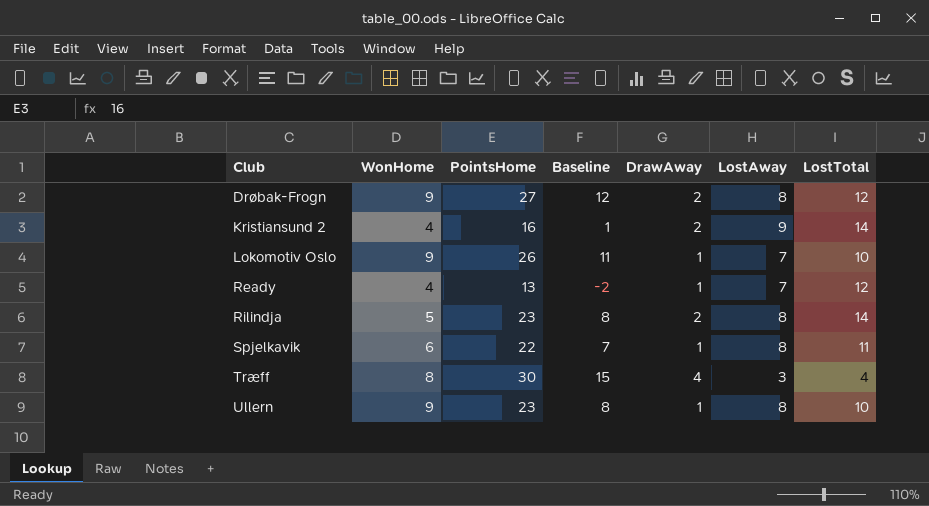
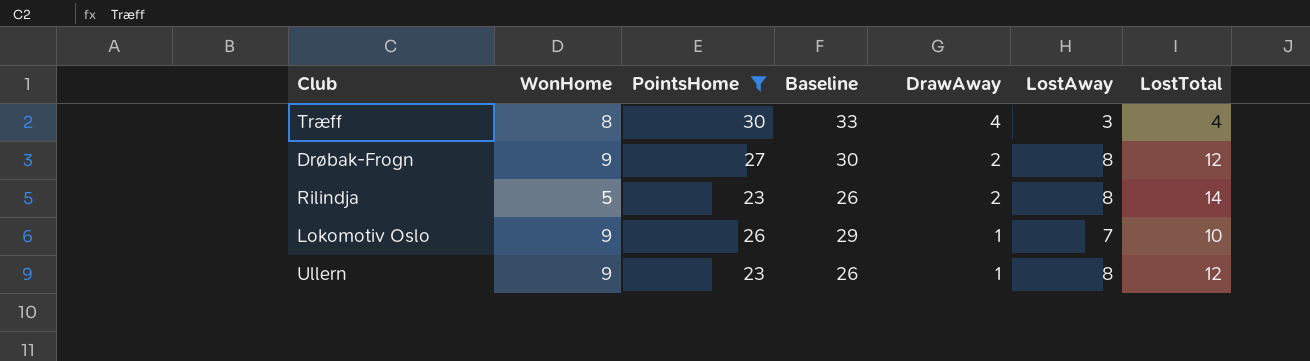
filter: none -> PointsHome >= 23
row order: Club ascending -> DrawAway descending
column Baseline | formula: [PointsHome] - 15 -> [PointsHome] + 3
Ullern | LostTotal: 10 -> 12

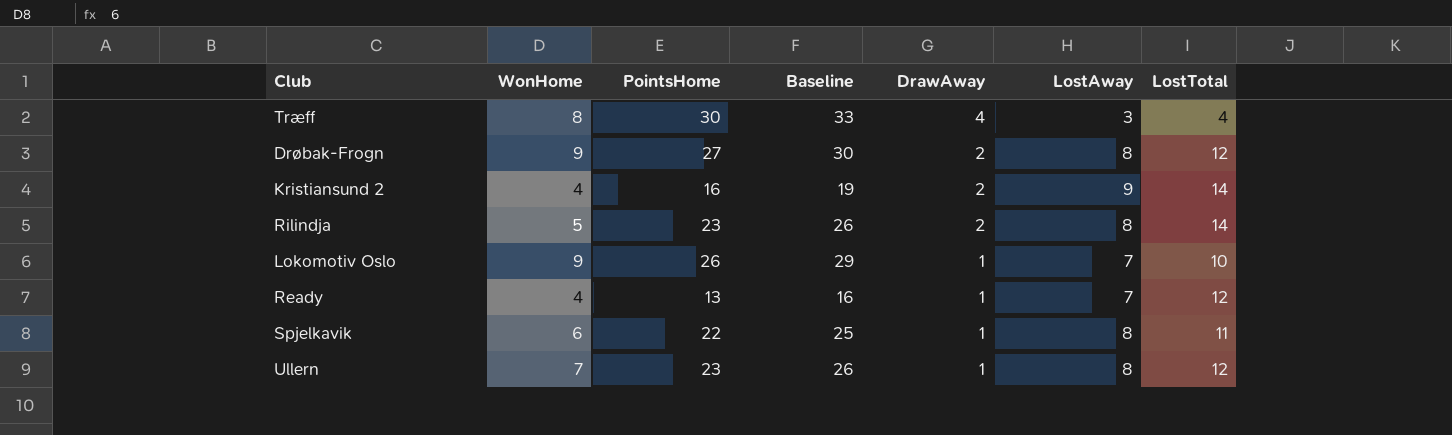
filter: PointsHome >= 23 -> none
Ullern | WonHome: 9 -> 7

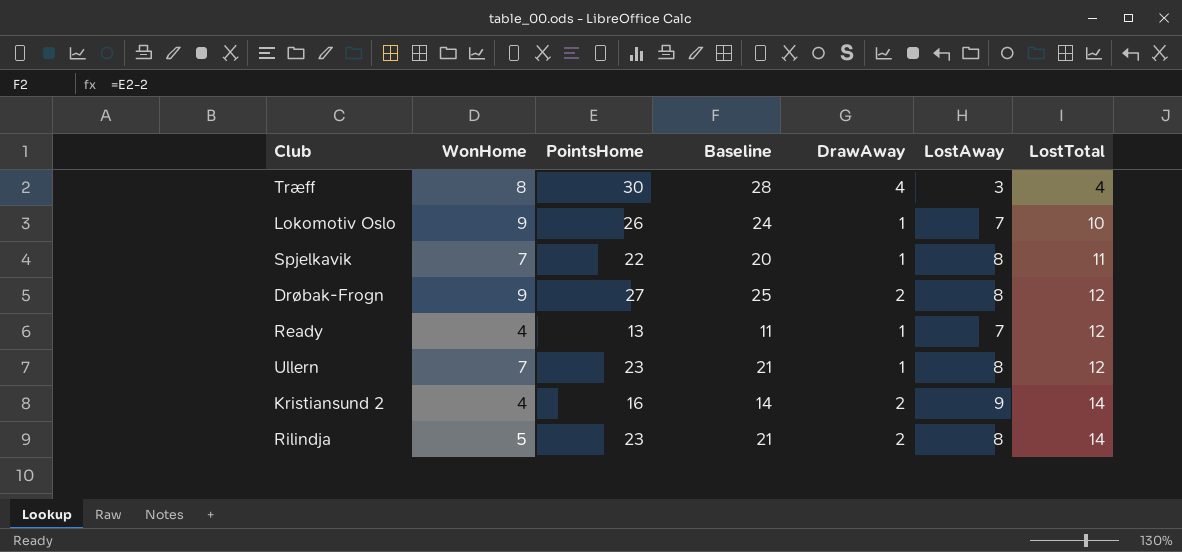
row order: DrawAway descending -> LostTotal ascending
column Baseline | formula: [PointsHome] + 3 -> [PointsHome] - 2
Spjelkavik | WonHome: 6 -> 7

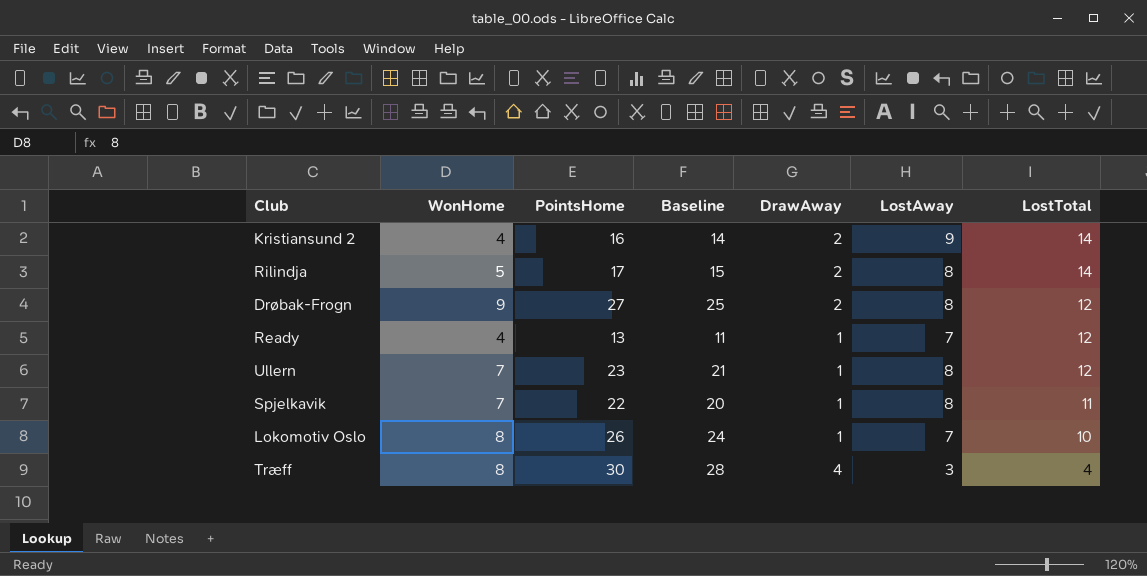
row order: LostTotal ascending -> LostTotal descending
Rilindja | PointsHome: 23 -> 17
Rilindja | Baseline: 21 -> 15
Lokomotiv Oslo | WonHome: 9 -> 8

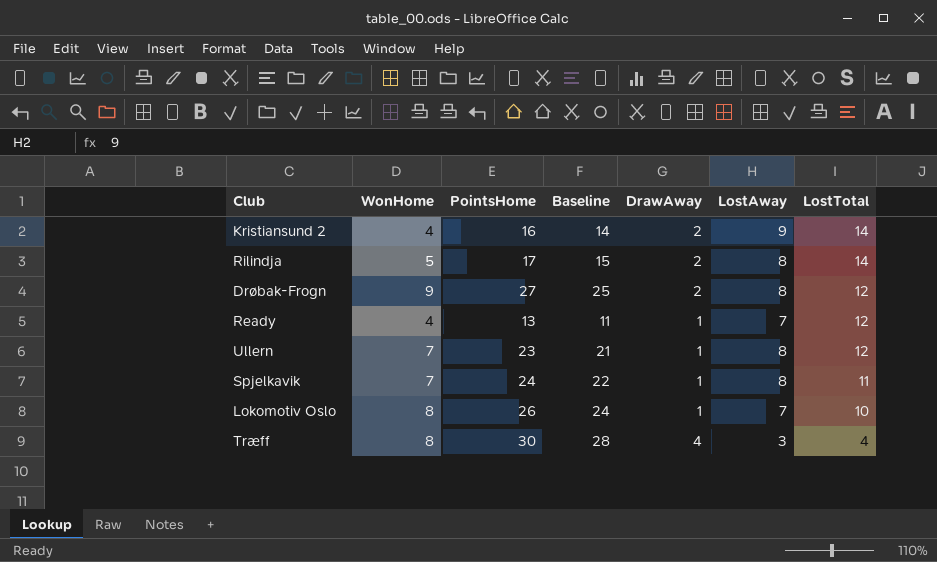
Spjelkavik | PointsHome: 22 -> 24
Spjelkavik | Baseline: 20 -> 22

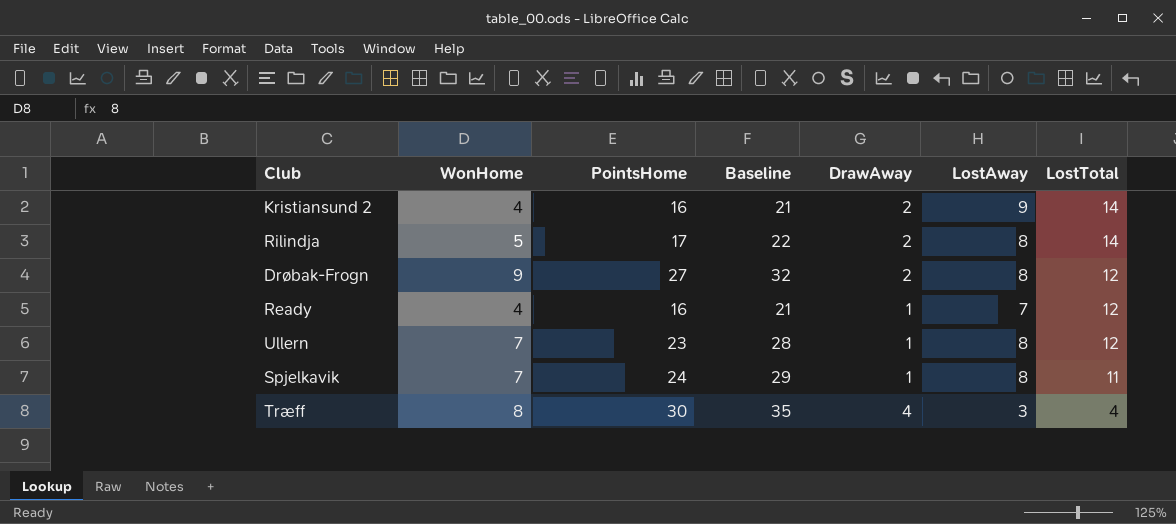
column Baseline | formula: [PointsHome] - 2 -> [PointsHome] + 5
row Lokomotiv Oslo: 8 | 26 | 24 | 1 | 7 | 10 -> none
Ready | PointsHome: 13 -> 16

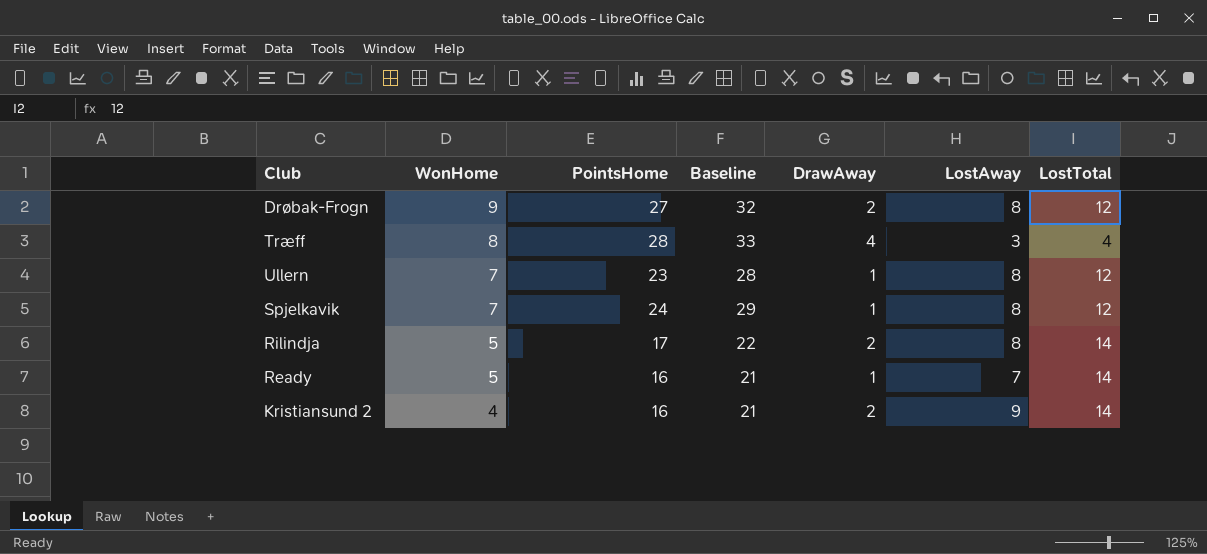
row order: LostTotal descending -> WonHome descending
Træff | PointsHome: 30 -> 28
Træff | Baseline: 35 -> 33
Spjelkavik | LostTotal: 11 -> 12
Ready | WonHome: 4 -> 5
Ready | LostTotal: 12 -> 14

